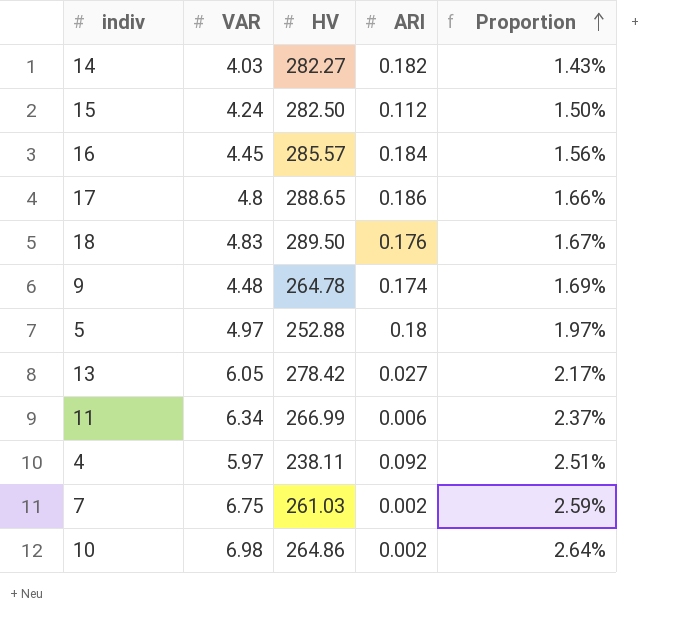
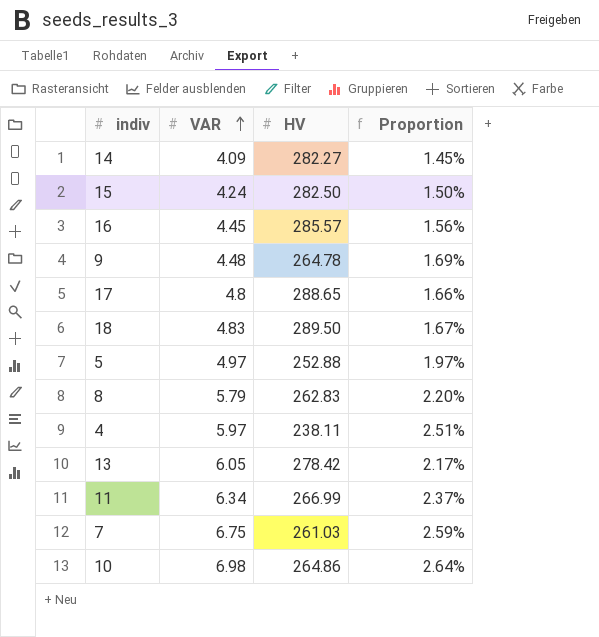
row order: Proportion ascending -> VAR ascending
column ARI | position: 4 -> none
14 | VAR: 4.03 -> 4.09
14 | Proportion: 1.43% -> 1.45%
row 8: none -> 5.79 | 262.83 | 2.20%

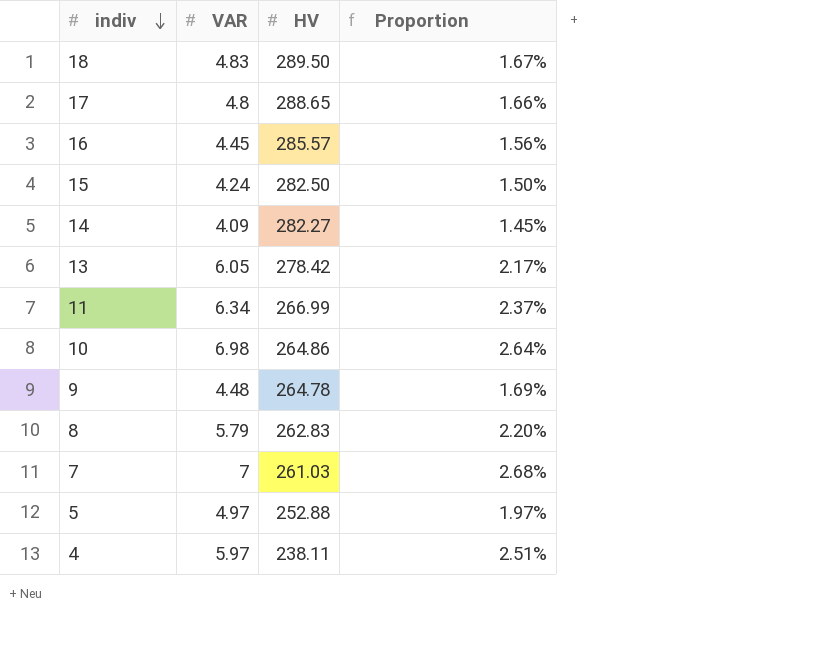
row order: VAR ascending -> indiv descending
7 | VAR: 6.75 -> 7
7 | Proportion: 2.59% -> 2.68%

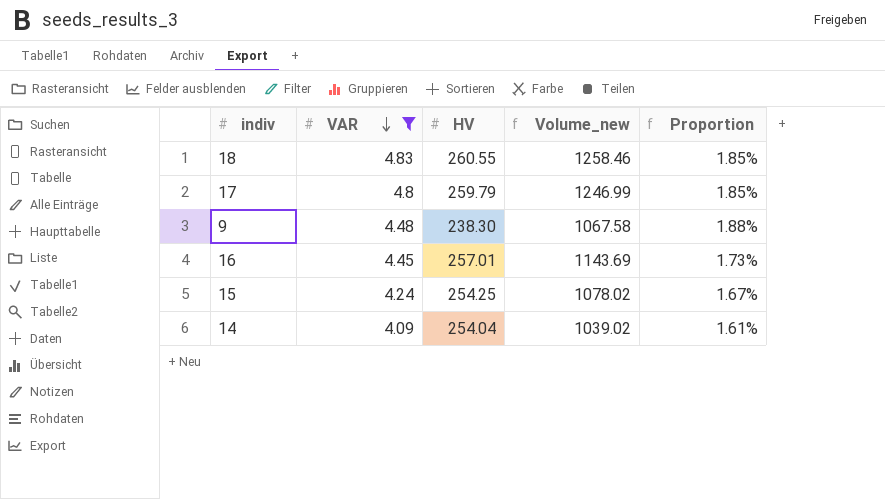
filter: none -> VAR <= 4.83
row order: indiv descending -> VAR descending
column Volume_new | formula: none -> [VAR] * [HV]
18 | HV: 289.50 -> 260.55
18 | Proportion: 1.67% -> 1.85%
17 | HV: 288.65 -> 259.79
17 | Proportion: 1.66% -> 1.85%
9 | HV: 264.78 -> 238.30
9 | Proportion: 1.69% -> 1.88%
16 | HV: 285.57 -> 257.01
16 | Proportion: 1.56% -> 1.73%
15 | HV: 282.50 -> 254.25
15 | Proportion: 1.50% -> 1.67%
14 | HV: 282.27 -> 254.04
14 | Proportion: 1.45% -> 1.61%

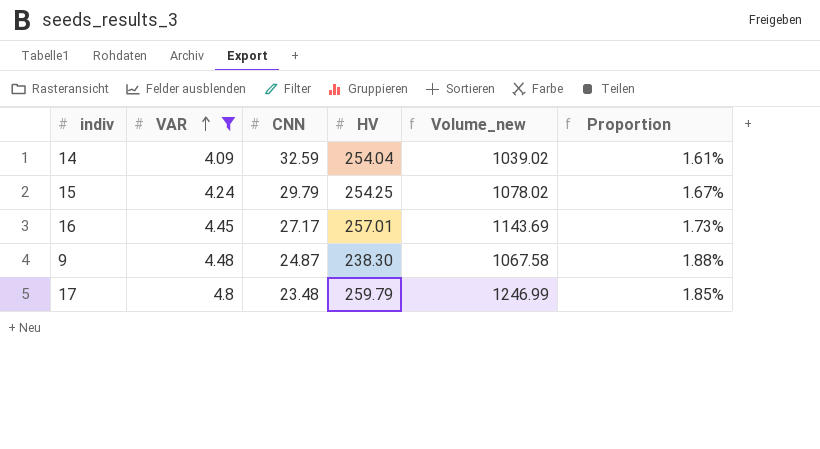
row order: VAR descending -> VAR ascending
column CNN | position: none -> 3
row 18: 4.83 | 260.55 | 1258.46 | 1.85% -> none

